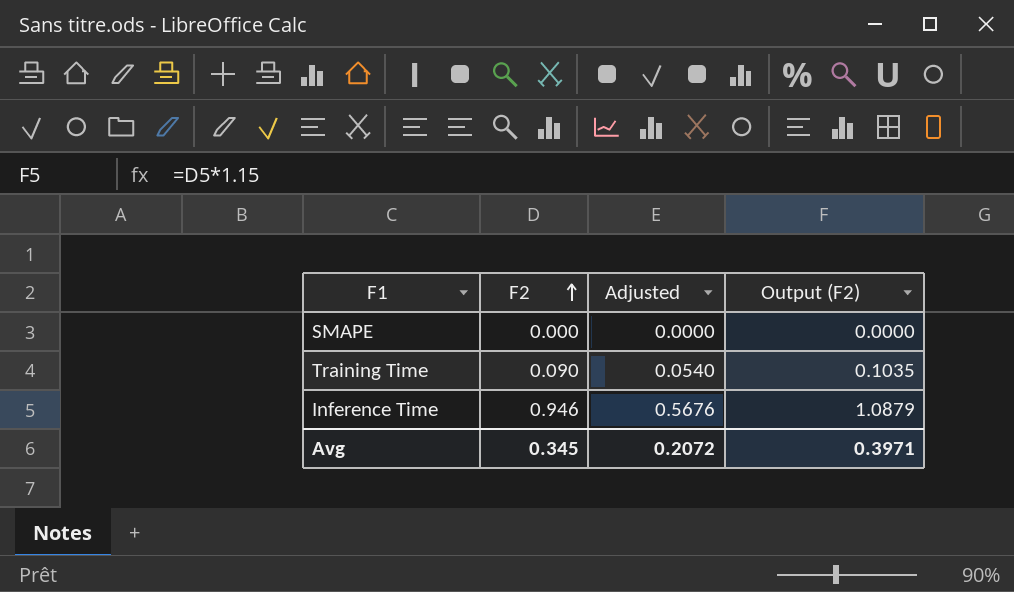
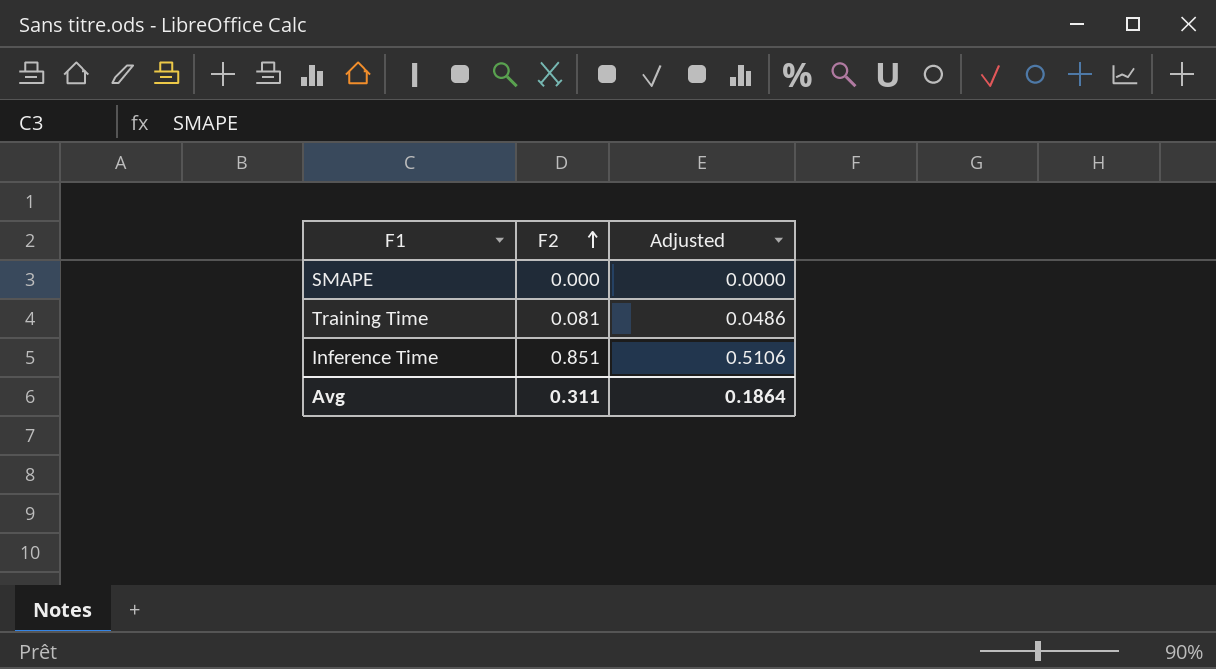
column Output (F2) | formula: [F2] * 1.15 -> none
Training Time | F2: 0.090 -> 0.081
Training Time | Adjusted: 0.0540 -> 0.0486
Inference Time | F2: 0.946 -> 0.851
Inference Time | Adjusted: 0.5676 -> 0.5106
Avg | F2: 0.345 -> 0.311
Avg | Adjusted: 0.2072 -> 0.1864

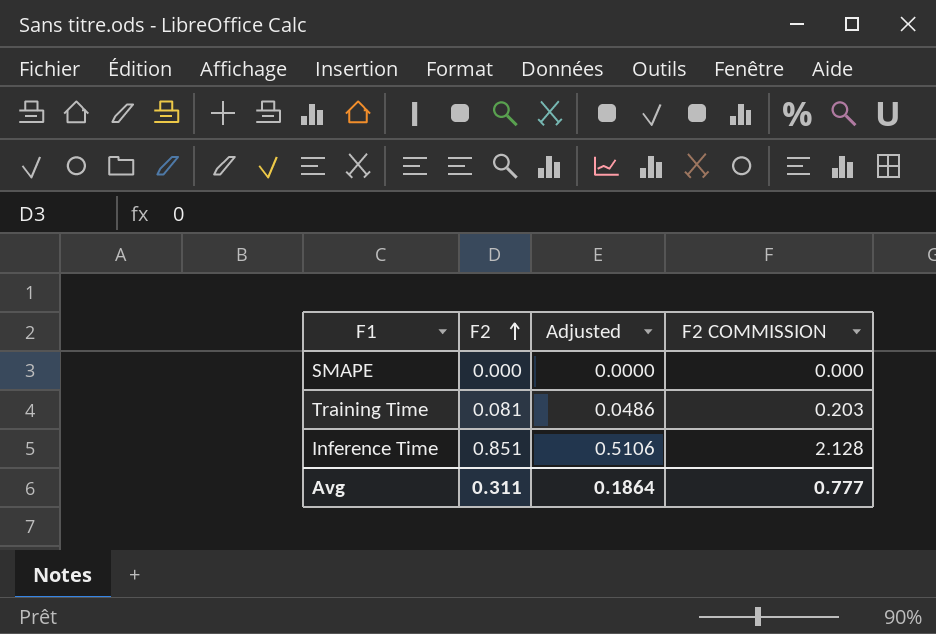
column F2 COMMISSION | formula: none -> [F2] * 2.5

